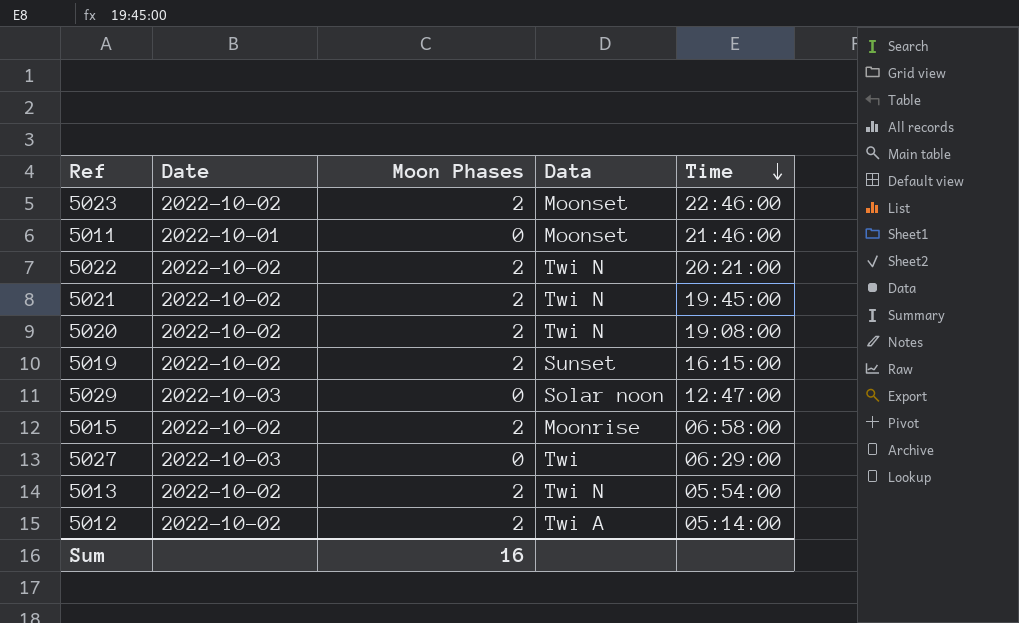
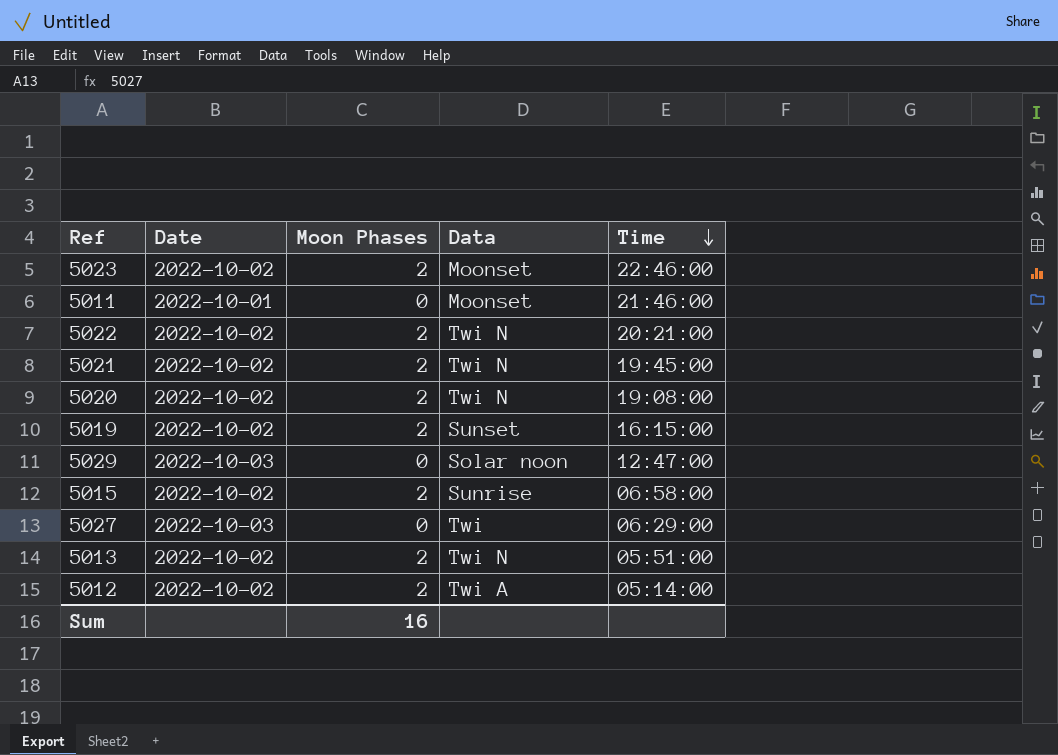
5015 | Data: Moonrise -> Sunrise
5013 | Time: 05:54:00 -> 05:51:00

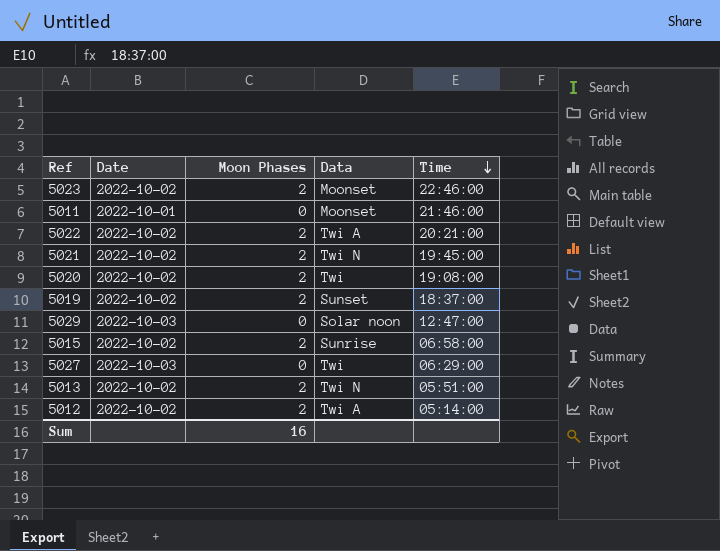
5022 | Data: Twi N -> Twi A
5020 | Data: Twi N -> Twi
5019 | Time: 16:15:00 -> 18:37:00

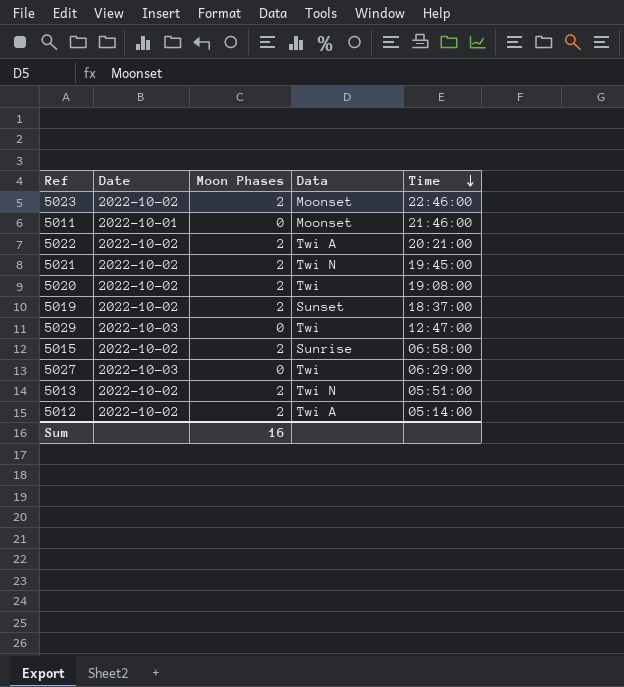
5029 | Data: Solar noon -> Twi

